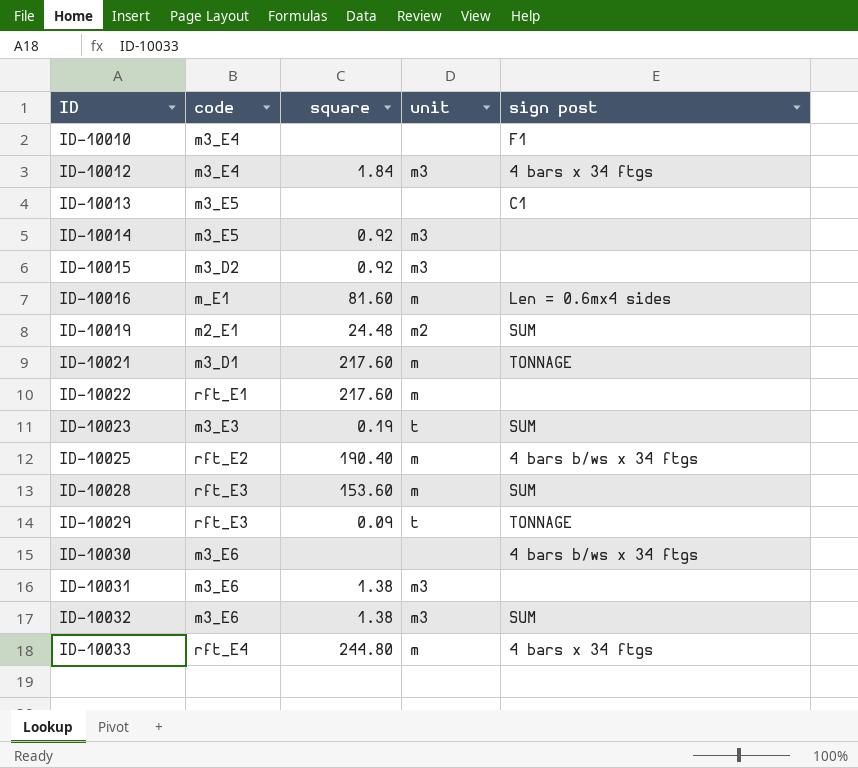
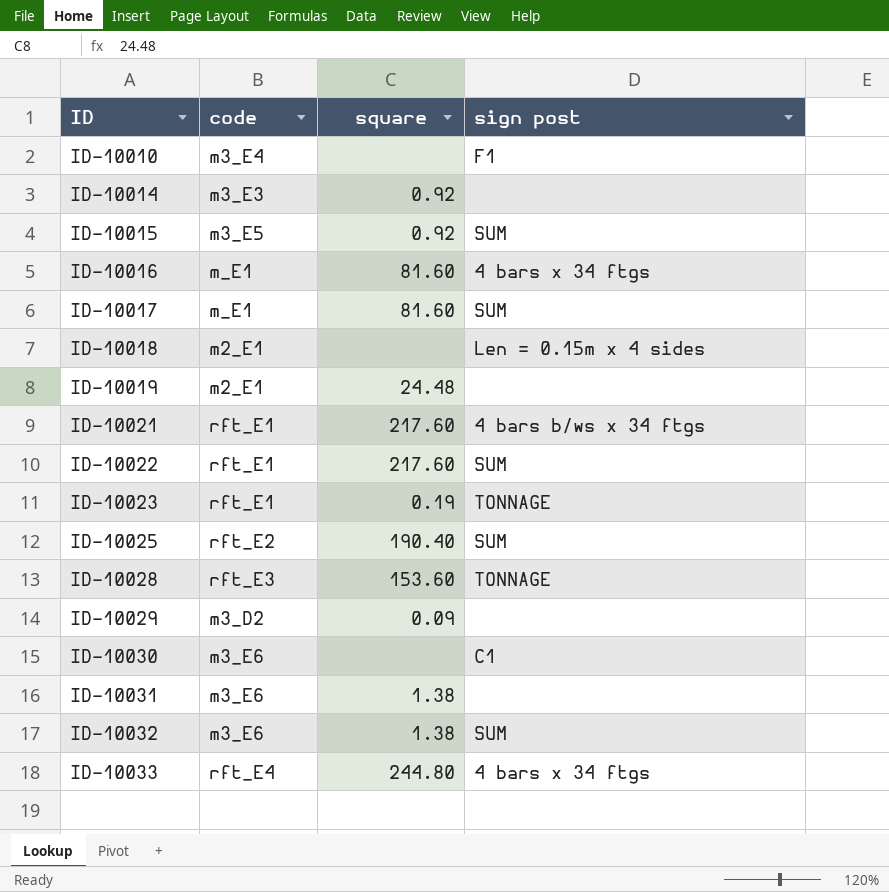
column unit | position: 4 -> none
row ID-10012: m3_E4 | 1.84 | m3 | 4 bars x 34 ftgs -> none
row ID-10013: m3_E5 | none | none | C1 -> none
ID-10014 | code: m3_E5 -> m3_E3
ID-10015 | code: m3_D2 -> m3_E5
ID-10015 | sign post: none -> SUM
ID-10016 | sign post: Len = 0.6mx4 sides -> 4 bars x 34 ftgs
row ID-10017: none -> m_E1 | 81.60 | SUM
row ID-10018: none -> m2_E1 | none | Len = 0.15m x 4 sides
ID-10019 | sign post: SUM -> none
ID-10021 | code: m3_D1 -> rft_E1
ID-10021 | sign post: TONNAGE -> 4 bars b/ws x 34 ftgs
ID-10022 | sign post: none -> SUM
ID-10023 | code: m3_E3 -> rft_E1
ID-10023 | sign post: SUM -> TONNAGE
ID-10025 | sign post: 4 bars b/ws x 34 ftgs -> SUM
ID-10028 | sign post: SUM -> TONNAGE
ID-10029 | code: rft_E3 -> m3_D2
ID-10029 | sign post: TONNAGE -> none
ID-10030 | sign post: 4 bars b/ws x 34 ftgs -> C1

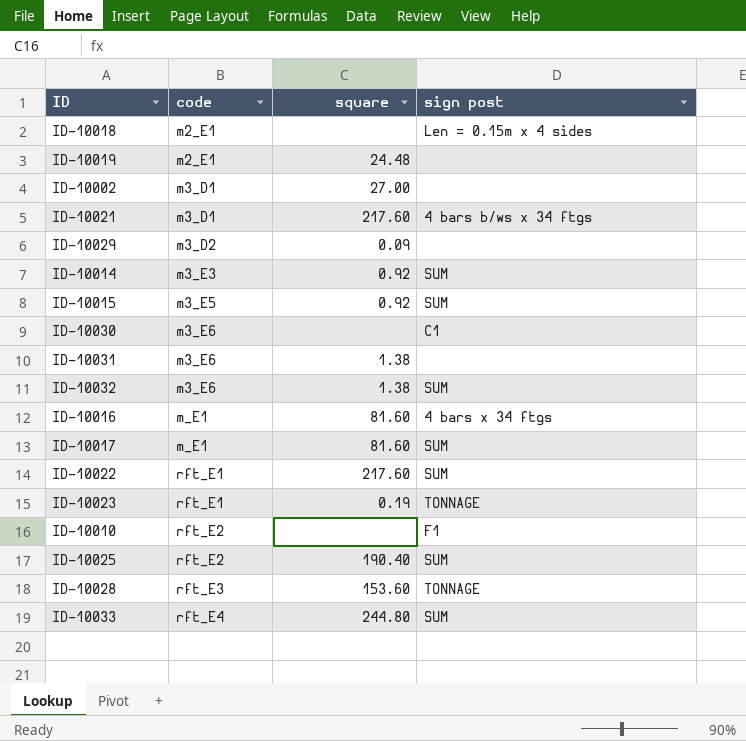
row order: ID ascending -> code ascending
row ID-10002: none -> m3_D1 | 27.00 | none
ID-10021 | code: rft_E1 -> m3_D1
ID-10014 | sign post: none -> SUM
ID-10010 | code: m3_E4 -> rft_E2
ID-10033 | sign post: 4 bars x 34 ftgs -> SUM

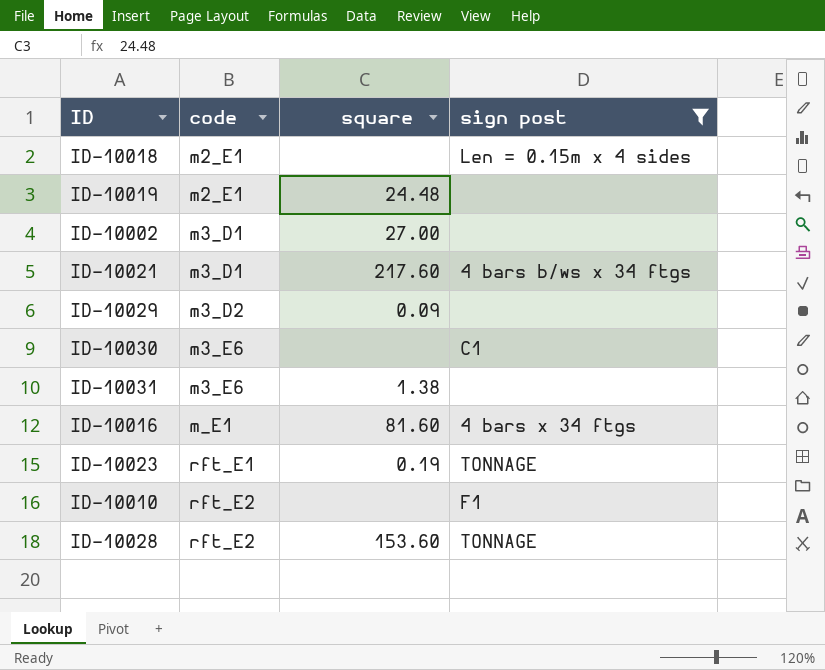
filter: none -> sign post != SUM
ID-10028 | code: rft_E3 -> rft_E2

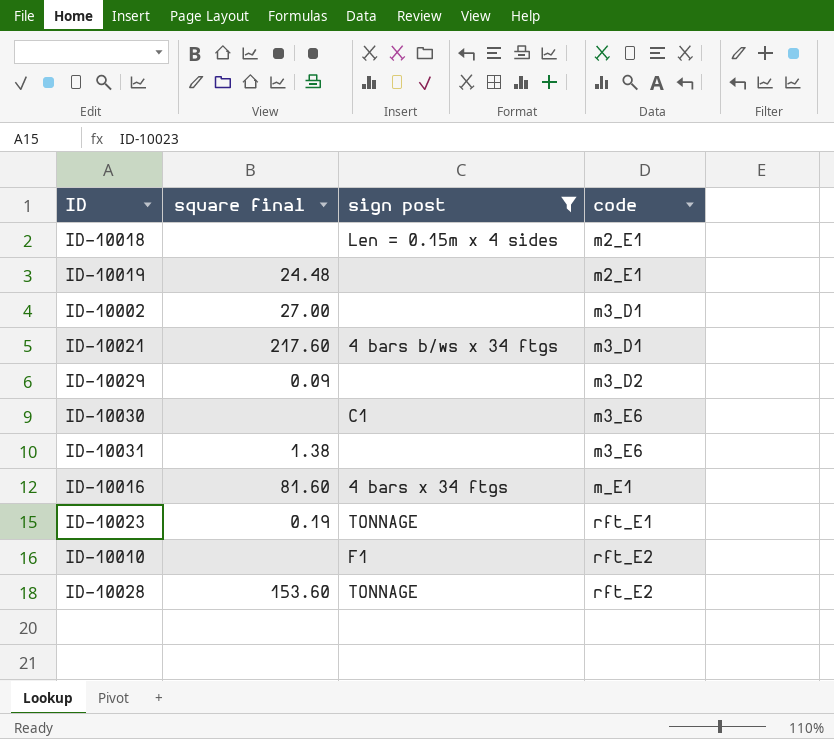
column name: square -> square final
column code | position: 2 -> 4

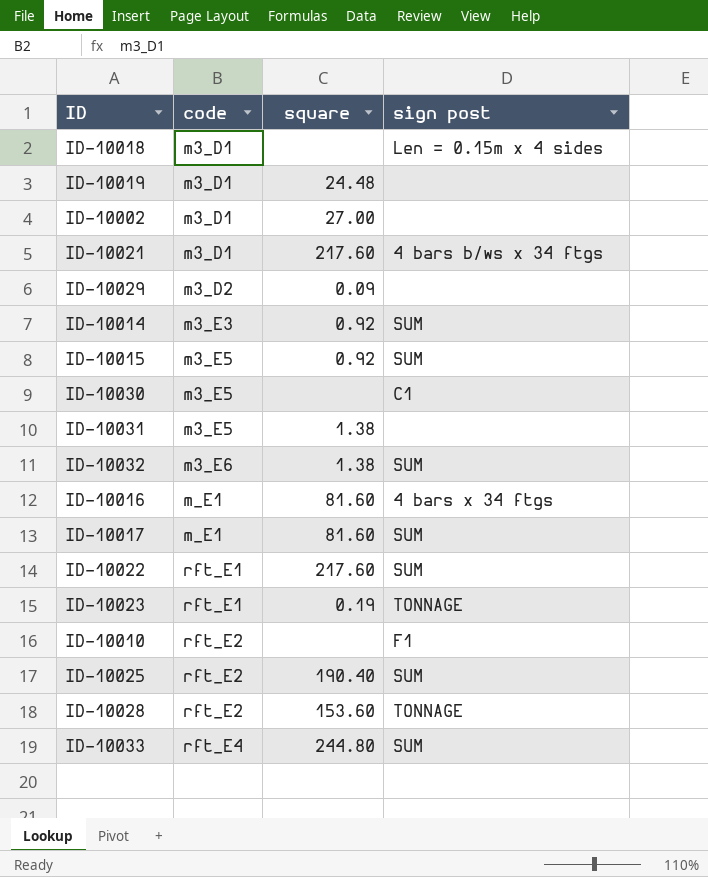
filter: sign post != SUM -> none
column code | position: 4 -> 2
column name: square final -> square
ID-10018 | code: m2_E1 -> m3_D1
ID-10019 | code: m2_E1 -> m3_D1
ID-10030 | code: m3_E6 -> m3_E5
ID-10031 | code: m3_E6 -> m3_E5

